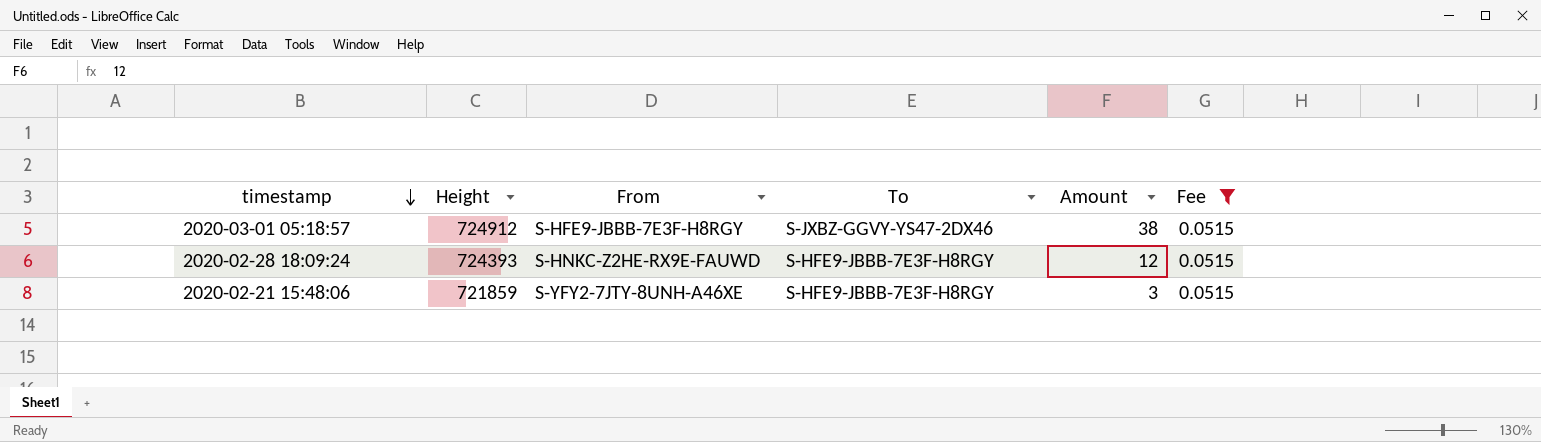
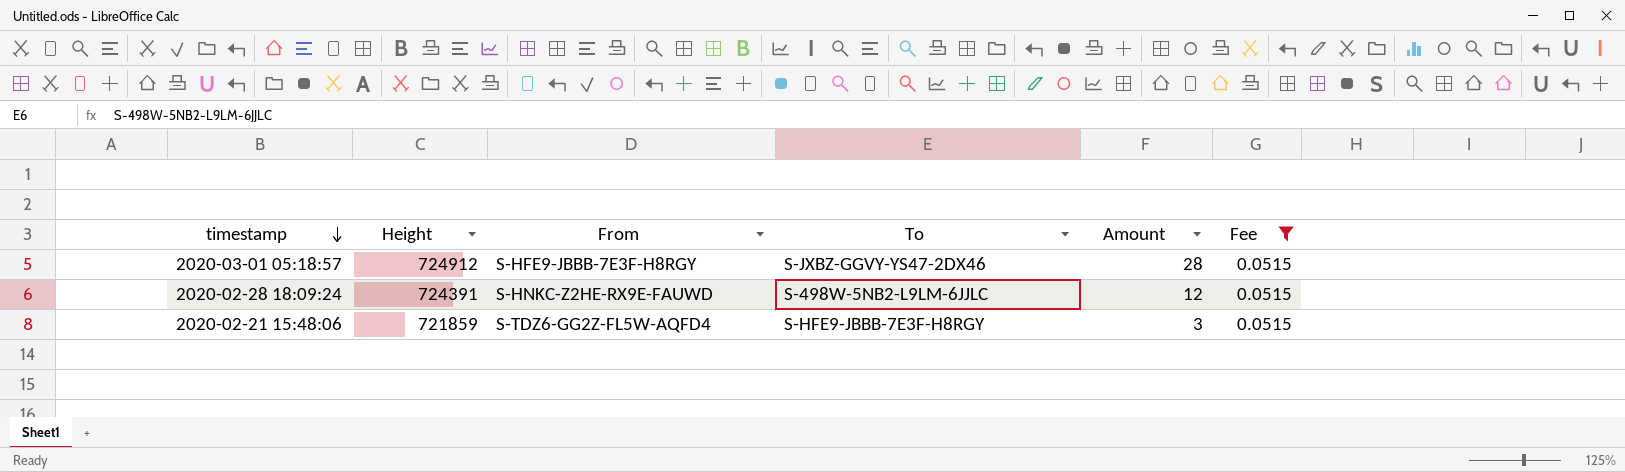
2020-03-01 05:18:57 | Amount: 38 -> 28
2020-02-28 18:09:24 | Height: 724393 -> 724391
2020-02-28 18:09:24 | To: S-HFE9-JBBB-7E3F-H8RGY -> S-498W-5NB2-L9LM-6JJLC
2020-02-21 15:48:06 | From: S-YFY2-7JTY-8UNH-A46XE -> S-TDZ6-GG2Z-FL5W-AQFD4

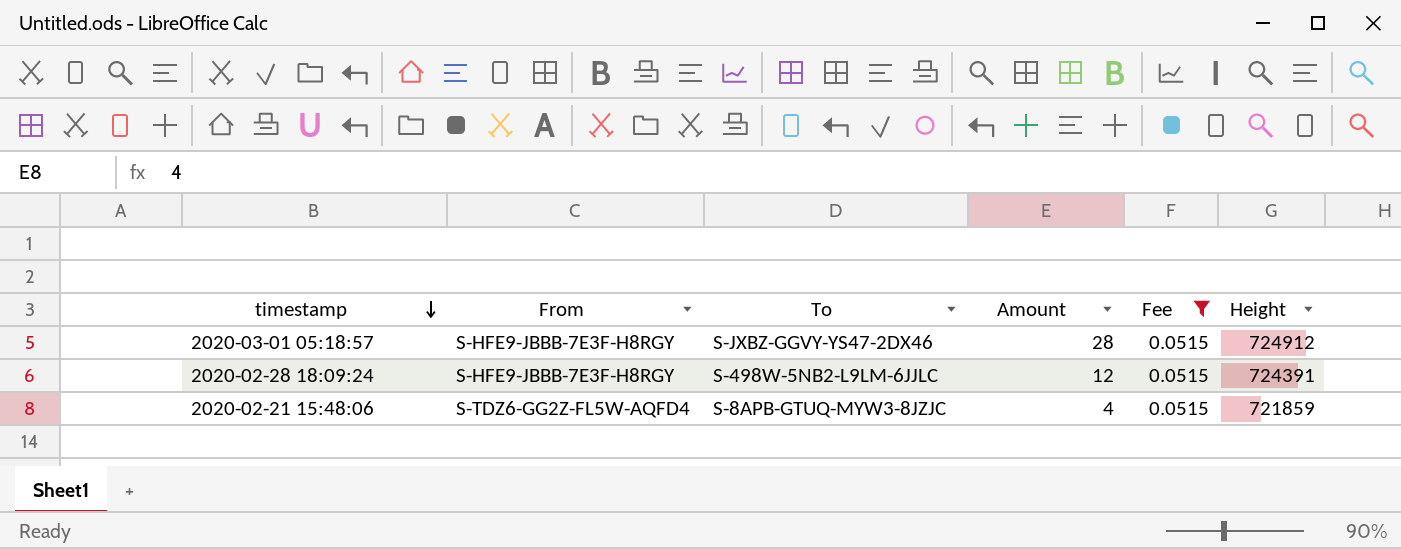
column Height | position: 2 -> 6
2020-02-28 18:09:24 | From: S-HNKC-Z2HE-RX9E-FAUWD -> S-HFE9-JBBB-7E3F-H8RGY
2020-02-21 15:48:06 | To: S-HFE9-JBBB-7E3F-H8RGY -> S-8APB-GTUQ-MYW3-8JZJC
2020-02-21 15:48:06 | Amount: 3 -> 4

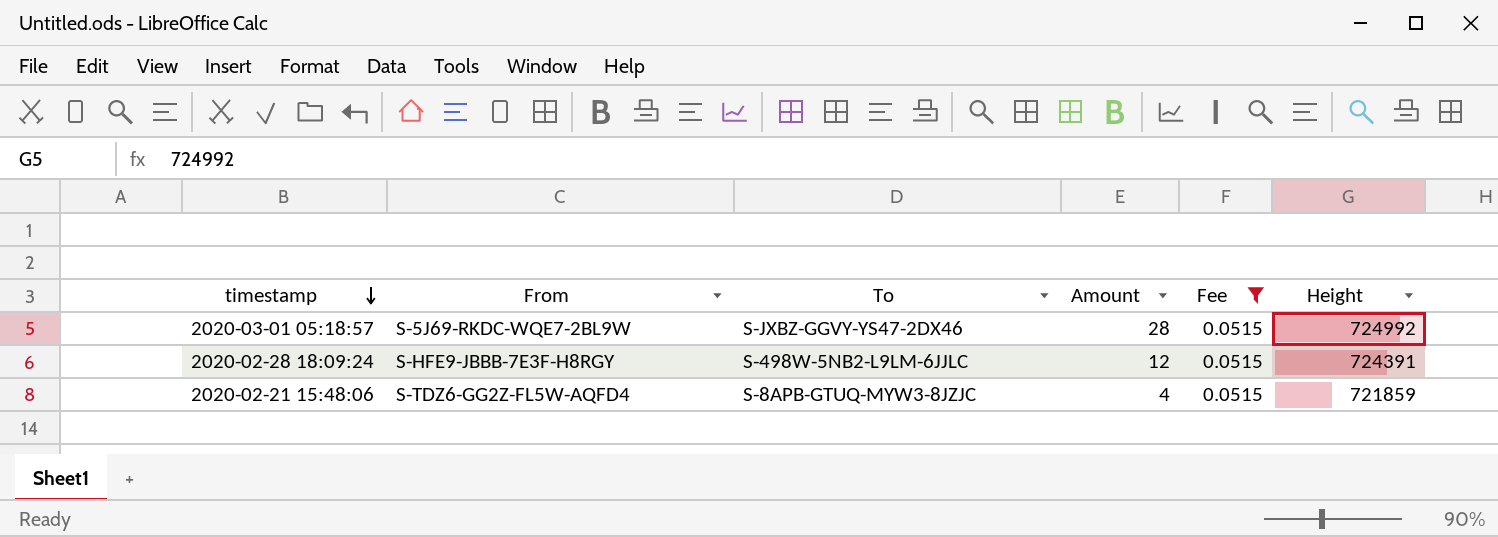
2020-03-01 05:18:57 | From: S-HFE9-JBBB-7E3F-H8RGY -> S-5J69-RKDC-WQE7-2BL9W
2020-03-01 05:18:57 | Height: 724912 -> 724992

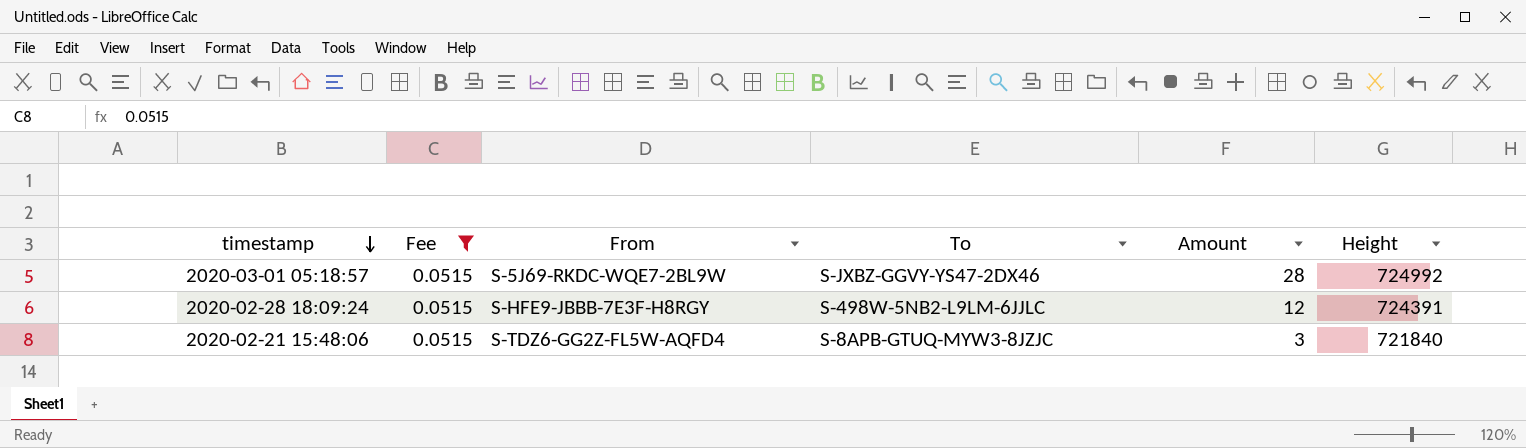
column Fee | position: 5 -> 2
2020-02-21 15:48:06 | Amount: 4 -> 3
2020-02-21 15:48:06 | Height: 721859 -> 721840

